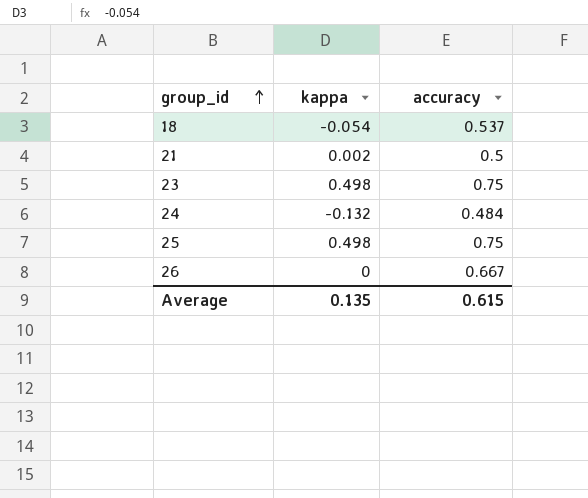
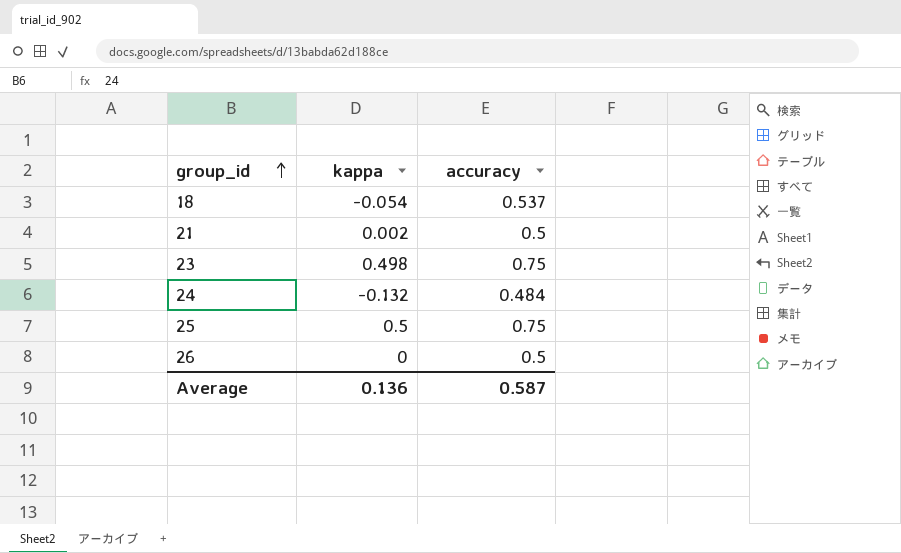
25 | kappa: 0.498 -> 0.5
26 | accuracy: 0.667 -> 0.5
Average | kappa: 0.135 -> 0.136
Average | accuracy: 0.615 -> 0.587

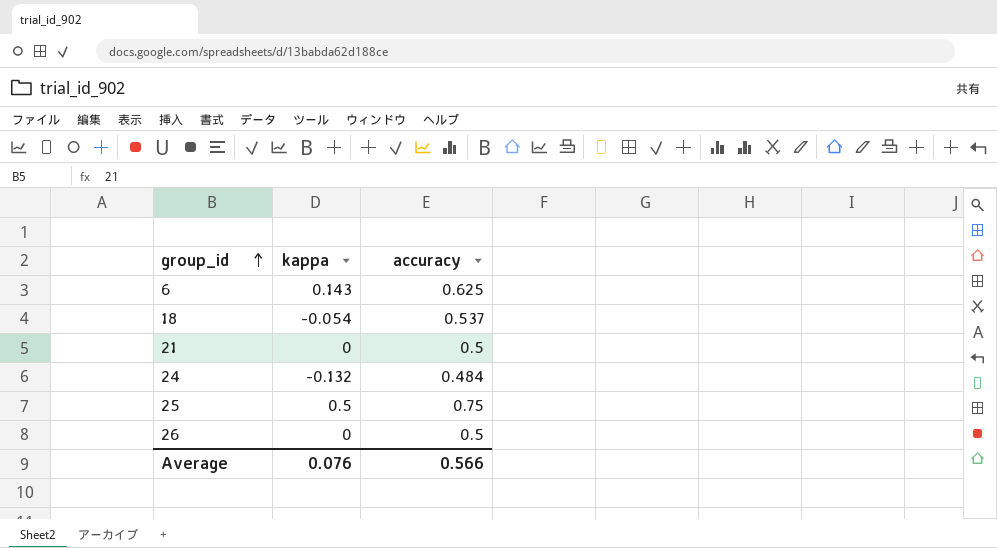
row 23: 0.498 | 0.75 -> none
row 6: none -> 0.143 | 0.625
21 | kappa: 0.002 -> 0
Average | kappa: 0.136 -> 0.076
Average | accuracy: 0.587 -> 0.566

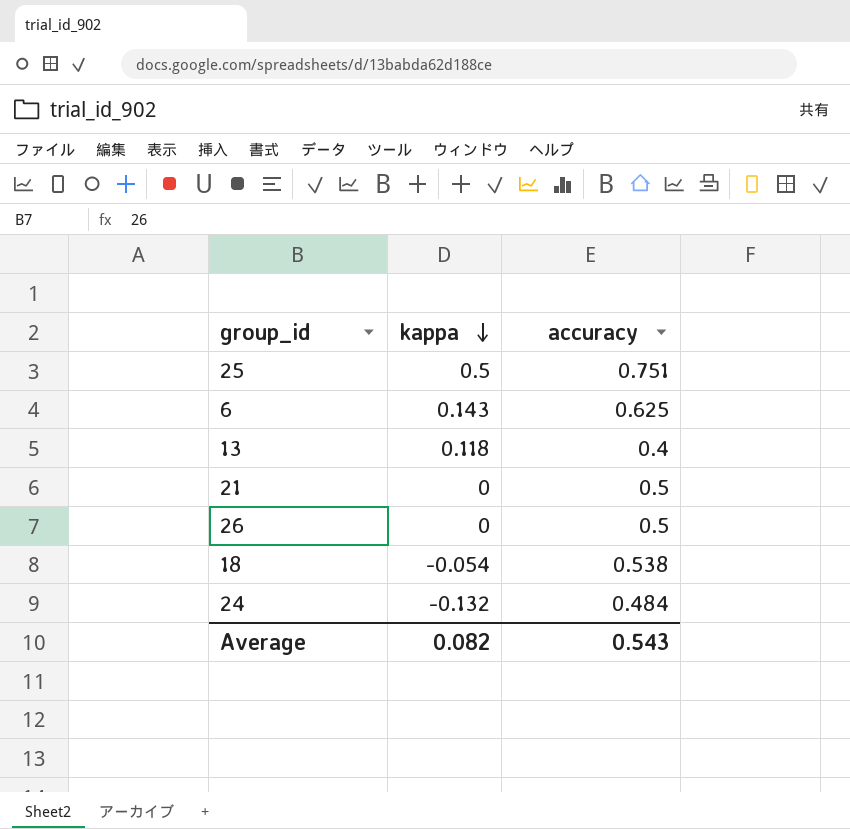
row order: group_id ascending -> kappa descending
25 | accuracy: 0.75 -> 0.751
row 13: none -> 0.118 | 0.4
18 | accuracy: 0.537 -> 0.538
Average | kappa: 0.076 -> 0.082
Average | accuracy: 0.566 -> 0.543

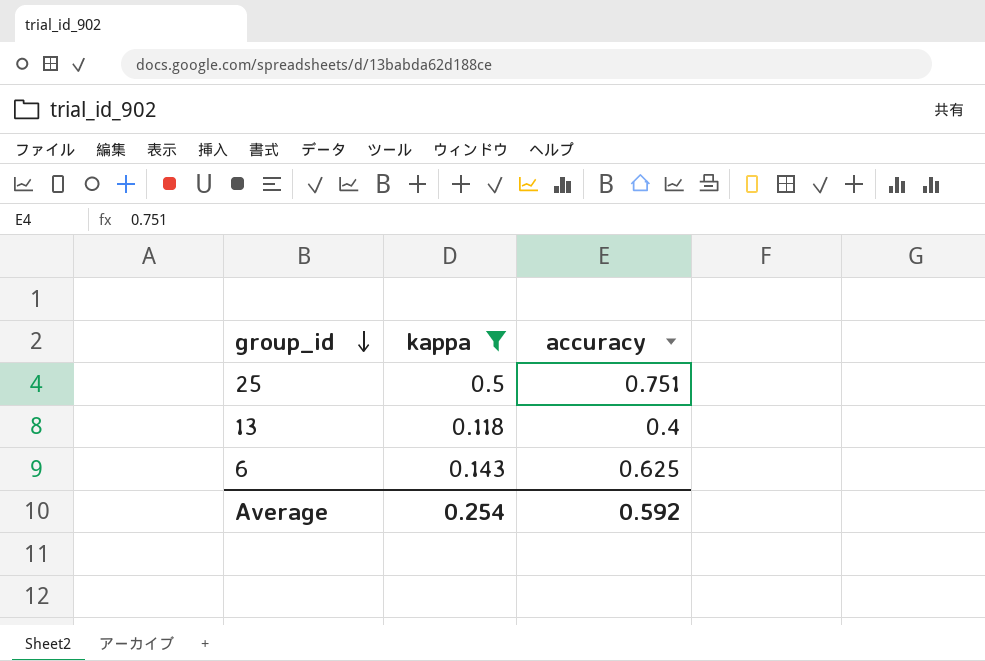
filter: none -> kappa >= 0.118
row order: kappa descending -> group_id descending
Average | kappa: 0.082 -> 0.254
Average | accuracy: 0.543 -> 0.592

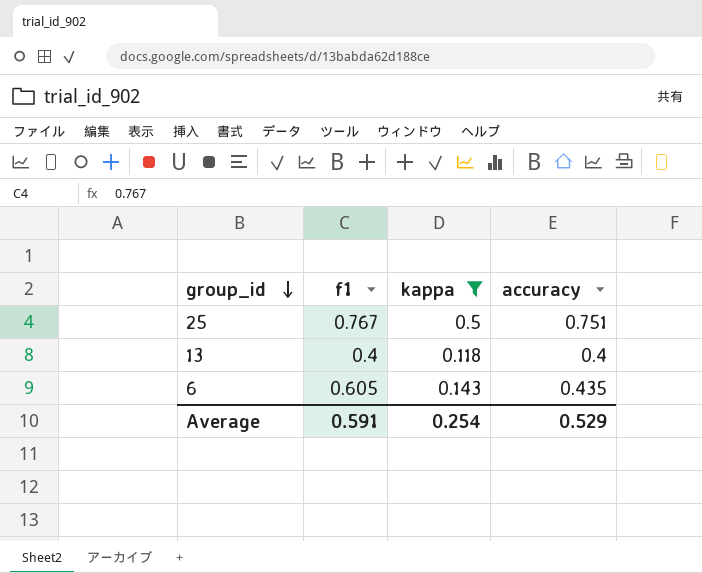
column f1 | position: none -> 2
6 | accuracy: 0.625 -> 0.435
Average | accuracy: 0.592 -> 0.529

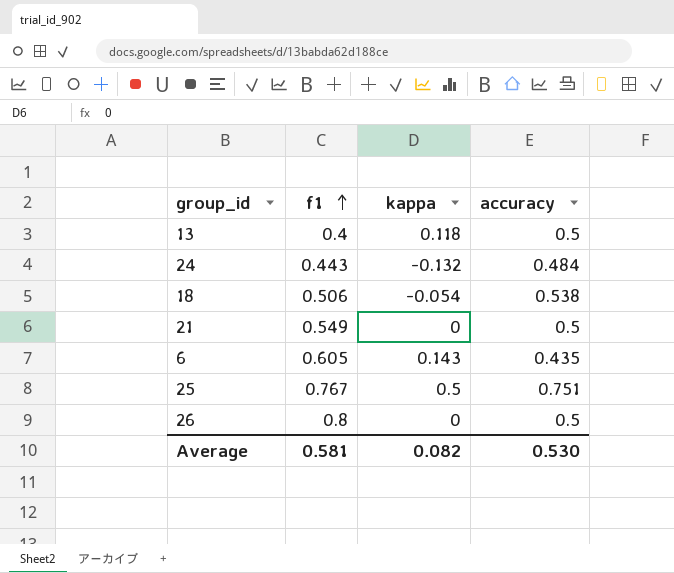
filter: kappa >= 0.118 -> none
row order: group_id descending -> f1 ascending
13 | accuracy: 0.4 -> 0.5
Average | f1: 0.591 -> 0.581
Average | kappa: 0.254 -> 0.082
Average | accuracy: 0.529 -> 0.530

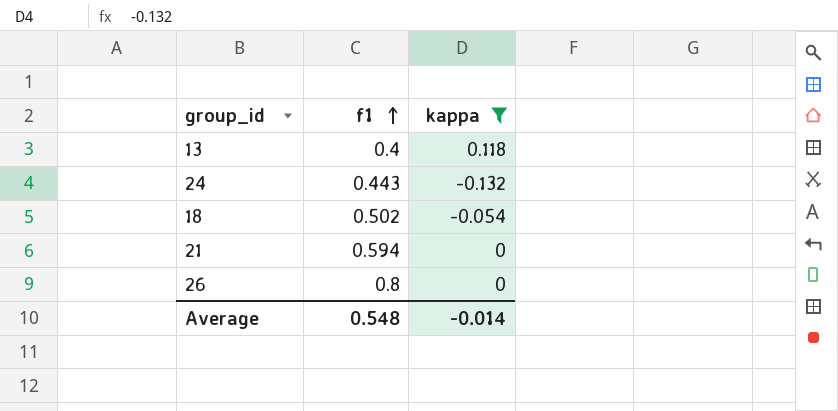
filter: none -> kappa <= 0.118
column accuracy | position: 4 -> none
18 | f1: 0.506 -> 0.502
21 | f1: 0.549 -> 0.594
Average | f1: 0.581 -> 0.548
Average | kappa: 0.082 -> -0.014

